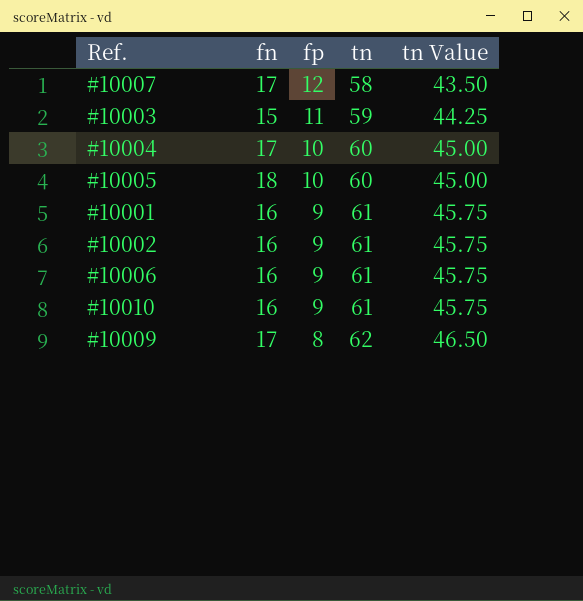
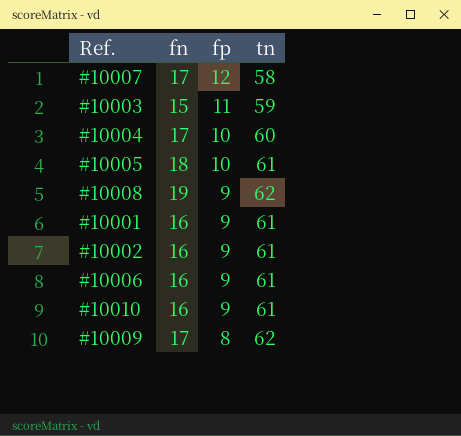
column tn Value | formula: [tn] * 0.75 -> none
#10005 | tn: 60 -> 61
row #10008: none -> 19 | 9 | 62

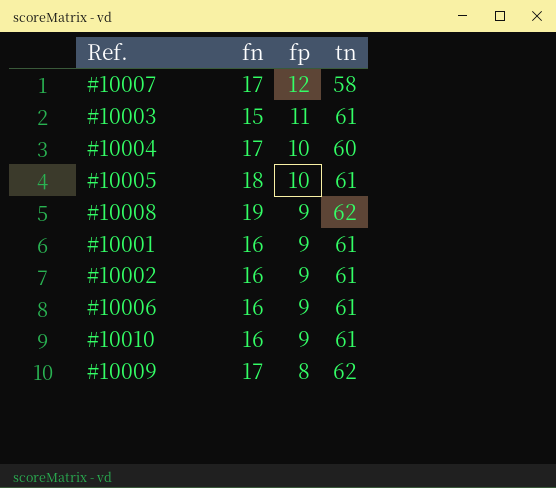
#10003 | tn: 59 -> 61

